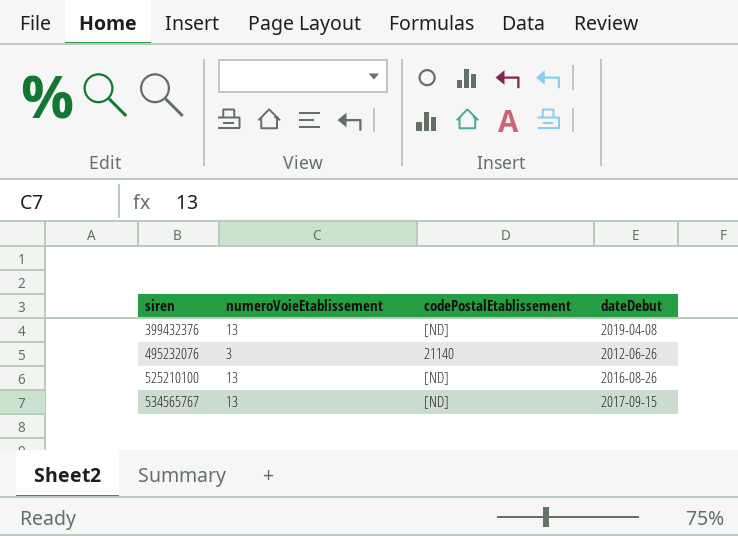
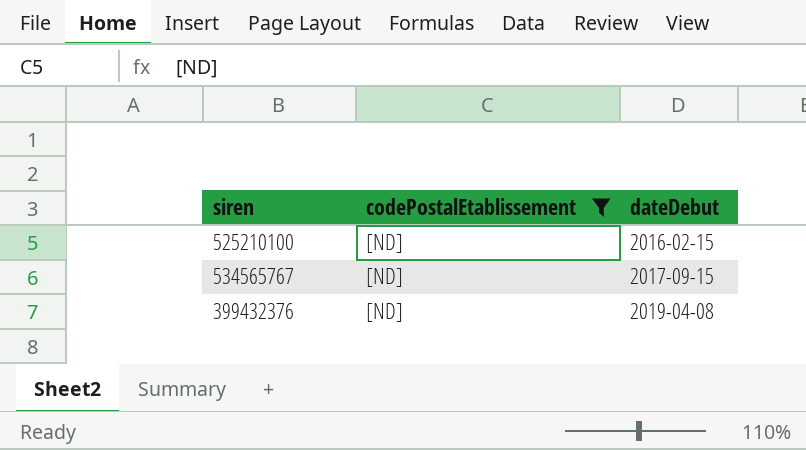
filter: none -> codePostalEtablissement = [ND]
row order: siren ascending -> dateDebut ascending
column numeroVoieEtablissement | position: 2 -> none
525210100 | dateDebut: 2016-08-26 -> 2016-02-15

